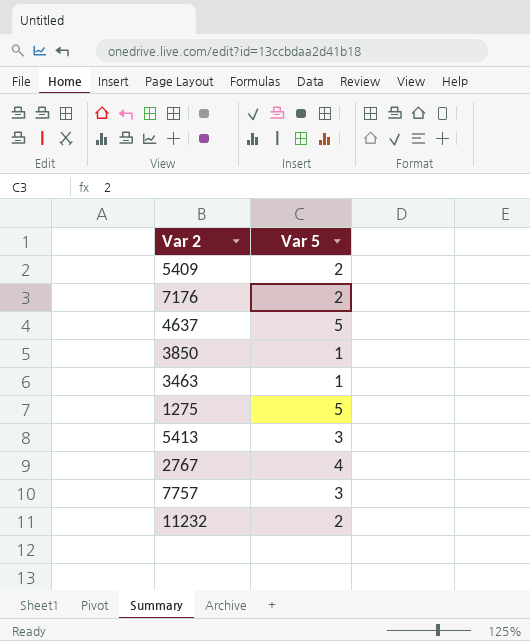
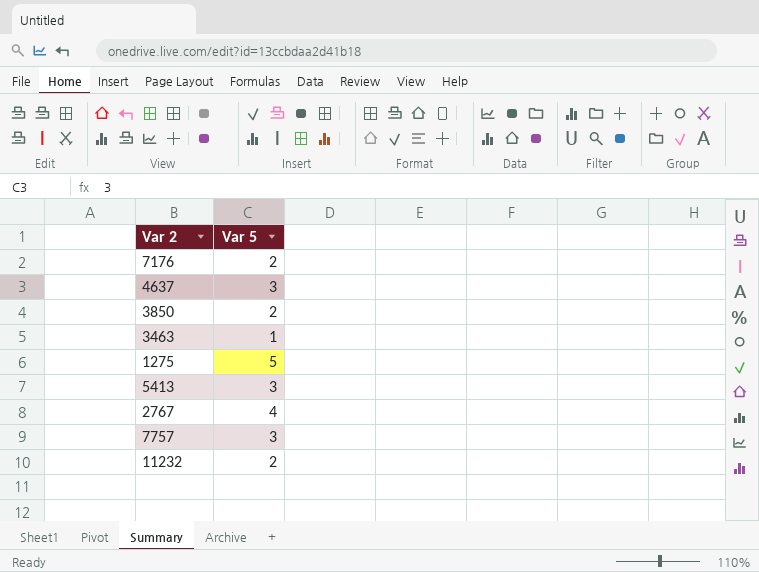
row 5409: 2 -> none
4637 | Var 5: 5 -> 3
3850 | Var 5: 1 -> 2

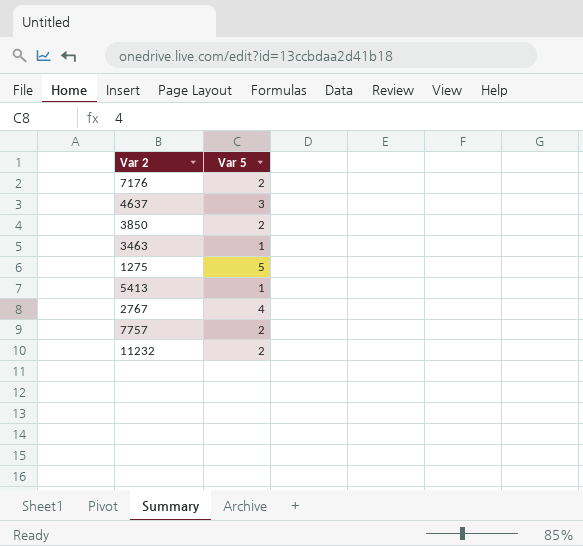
5413 | Var 5: 3 -> 1
7757 | Var 5: 3 -> 2

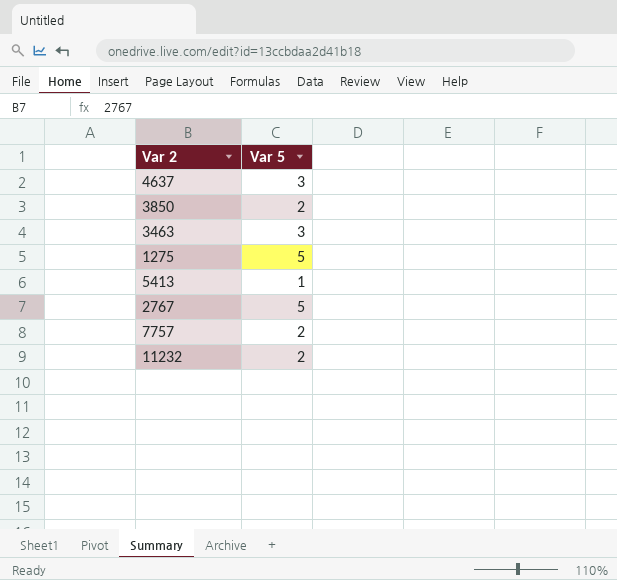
row 7176: 2 -> none
3463 | Var 5: 1 -> 3
2767 | Var 5: 4 -> 5

